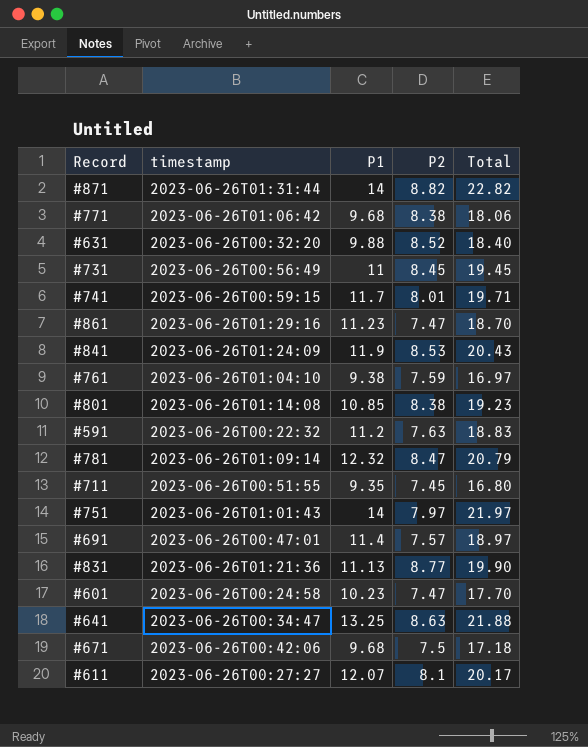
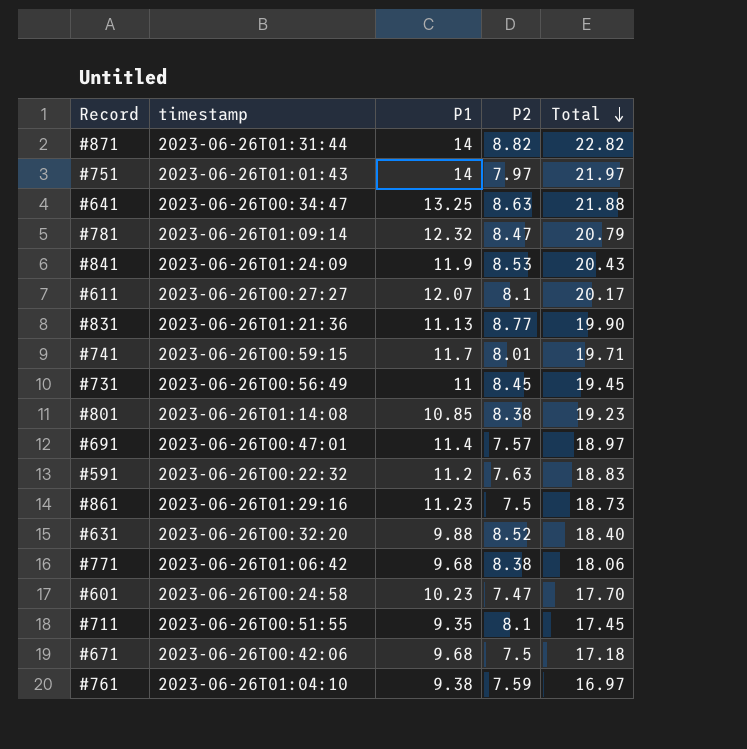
row order: none -> Total descending
#861 | P2: 7.47 -> 7.5
#861 | Total: 18.70 -> 18.73
#711 | P2: 7.45 -> 8.1
#711 | Total: 16.80 -> 17.45

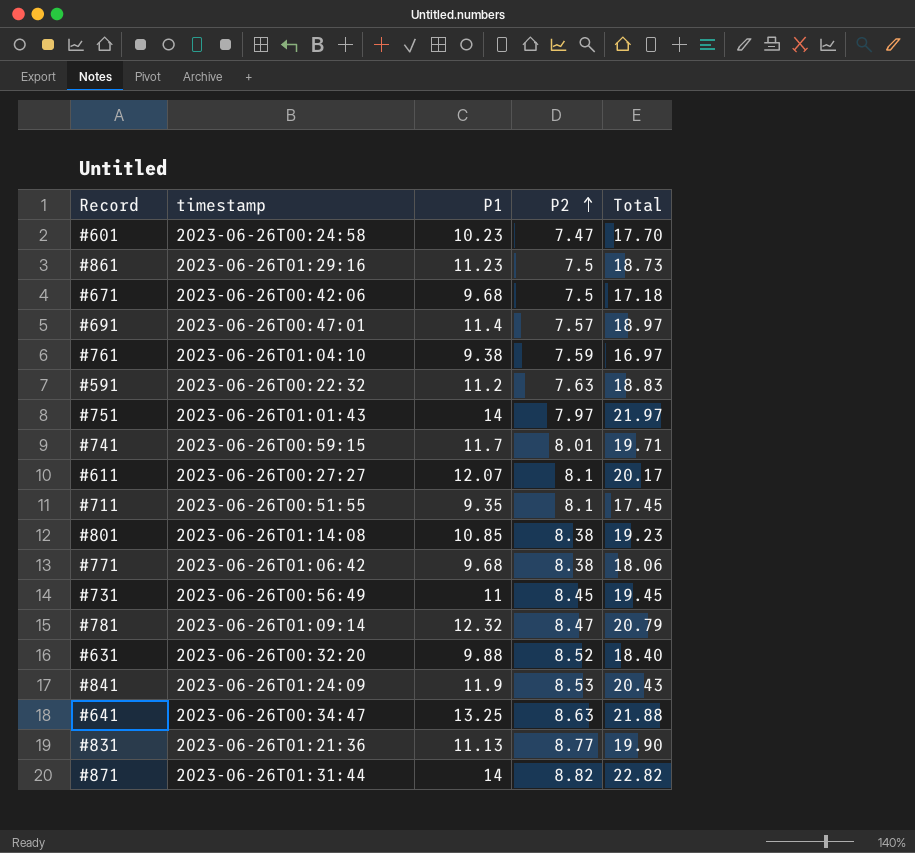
row order: Total descending -> P2 ascending

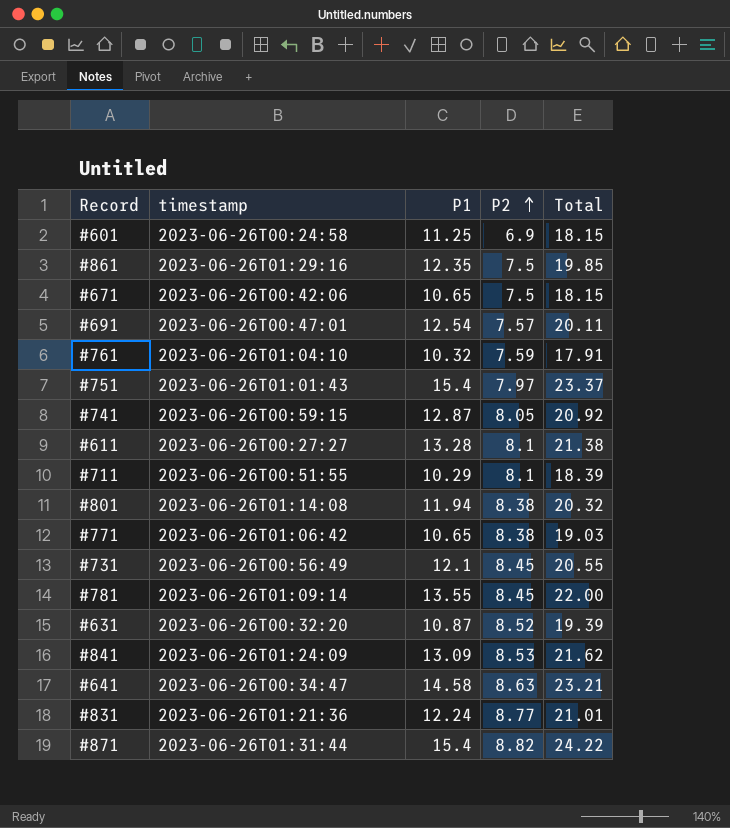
row #591: 2023-06-26T00:22:32 | 11.2 | 7.63 | 18.83 -> none
#601 | P1: 10.23 -> 11.25
#601 | P2: 7.47 -> 6.9
#601 | Total: 17.70 -> 18.15
#861 | P1: 11.23 -> 12.35
#861 | Total: 18.73 -> 19.85
#671 | P1: 9.68 -> 10.65
#671 | Total: 17.18 -> 18.15
#691 | P1: 11.4 -> 12.54
#691 | Total: 18.97 -> 20.11
#761 | P1: 9.38 -> 10.32
#761 | Total: 16.97 -> 17.91
#751 | P1: 14 -> 15.4
#751 | Total: 21.97 -> 23.37
#741 | P1: 11.7 -> 12.87
#741 | P2: 8.01 -> 8.05
#741 | Total: 19.71 -> 20.92
#611 | P1: 12.07 -> 13.28
#611 | Total: 20.17 -> 21.38
#711 | P1: 9.35 -> 10.29
#711 | Total: 17.45 -> 18.39
#801 | P1: 10.85 -> 11.94
#801 | Total: 19.23 -> 20.32
#771 | P1: 9.68 -> 10.65
#771 | Total: 18.06 -> 19.03
#731 | P1: 11 -> 12.1
#731 | Total: 19.45 -> 20.55
#781 | P1: 12.32 -> 13.55
#781 | P2: 8.47 -> 8.45
#781 | Total: 20.79 -> 22.00
#631 | P1: 9.88 -> 10.87
#631 | Total: 18.40 -> 19.39
#841 | P1: 11.9 -> 13.09
#841 | Total: 20.43 -> 21.62
#641 | P1: 13.25 -> 14.58
#641 | Total: 21.88 -> 23.21
#831 | P1: 11.13 -> 12.24
#831 | Total: 19.90 -> 21.01
#871 | P1: 14 -> 15.4
#871 | Total: 22.82 -> 24.22

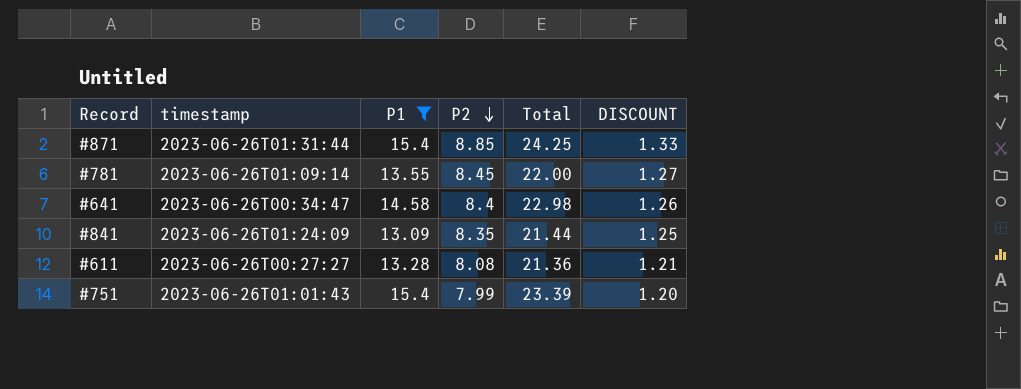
filter: none -> P1 >= 13.09
row order: P2 ascending -> P2 descending
column DISCOUNT | formula: none -> [P2] * 0.15
#871 | P2: 8.82 -> 8.85
#871 | Total: 24.22 -> 24.25
#641 | P2: 8.63 -> 8.4
#641 | Total: 23.21 -> 22.98
#841 | P2: 8.53 -> 8.35
#841 | Total: 21.62 -> 21.44
#611 | P2: 8.1 -> 8.08
#611 | Total: 21.38 -> 21.36
#751 | P2: 7.97 -> 7.99
#751 | Total: 23.37 -> 23.39

